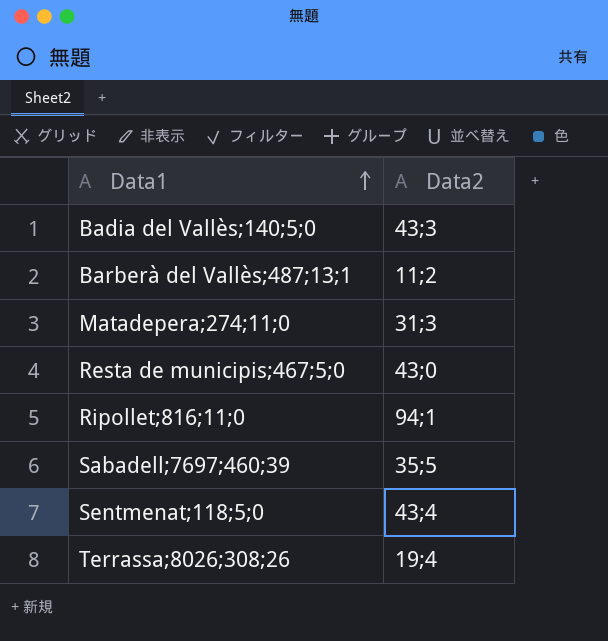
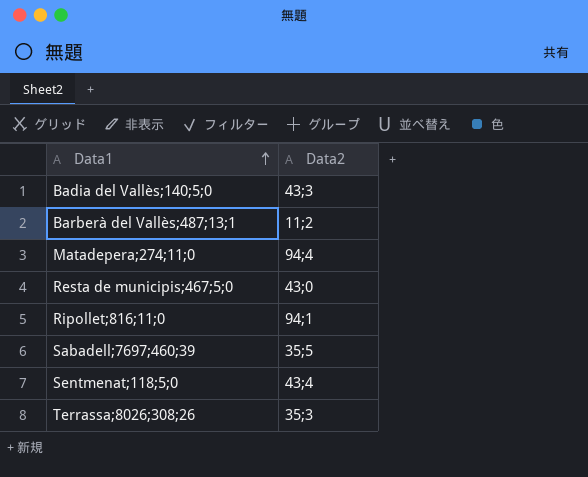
Matadepera;274;11;0 | Data2: 31;3 -> 94;4
Terrassa;8026;308;26 | Data2: 19;4 -> 35;3

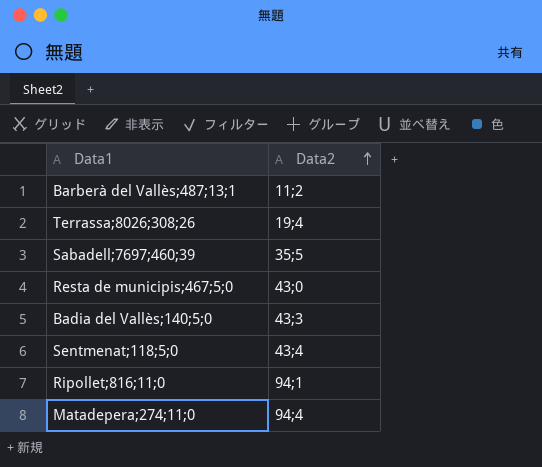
row order: Data1 ascending -> Data2 ascending
Terrassa;8026;308;26 | Data2: 35;3 -> 19;4

